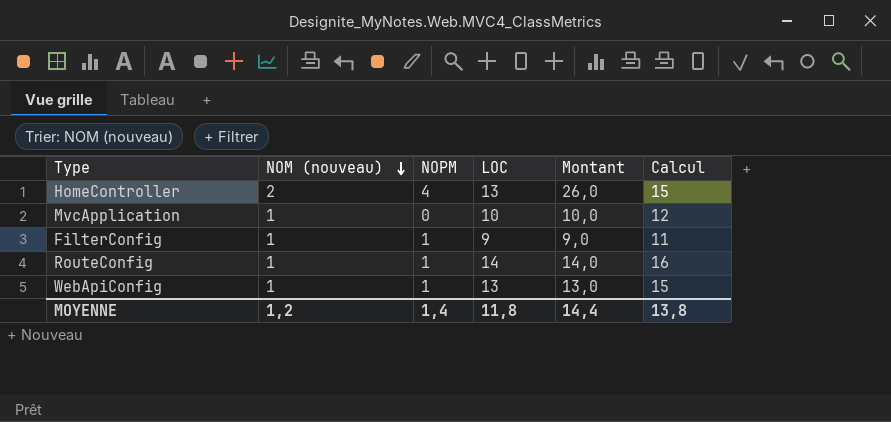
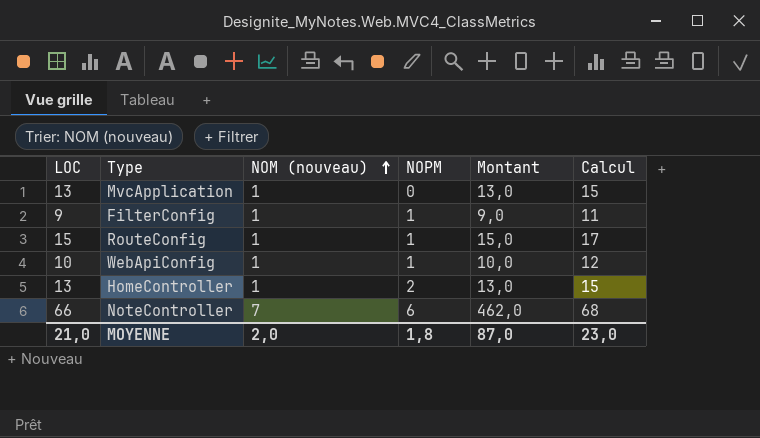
row order: NOM (nouveau) descending -> NOM (nouveau) ascending
column LOC | position: 4 -> 1
MvcApplication | LOC: 10 -> 13
MvcApplication | Montant: 10,0 -> 13,0
MvcApplication | Calcul: 12 -> 15
RouteConfig | LOC: 14 -> 15
RouteConfig | Montant: 14,0 -> 15,0
RouteConfig | Calcul: 16 -> 17
WebApiConfig | LOC: 13 -> 10
WebApiConfig | Montant: 13,0 -> 10,0
WebApiConfig | Calcul: 15 -> 12
HomeController | NOM (nouveau): 2 -> 1
HomeController | NOPM: 4 -> 2
HomeController | Montant: 26,0 -> 13,0
row NoteController: none -> 66 | 7 | 6 | 462,0 | 68
MOYENNE | LOC: 11,8 -> 21,0
MOYENNE | NOM (nouveau): 1,2 -> 2,0
MOYENNE | NOPM: 1,4 -> 1,8
MOYENNE | Montant: 14,4 -> 87,0
MOYENNE | Calcul: 13,8 -> 23,0

